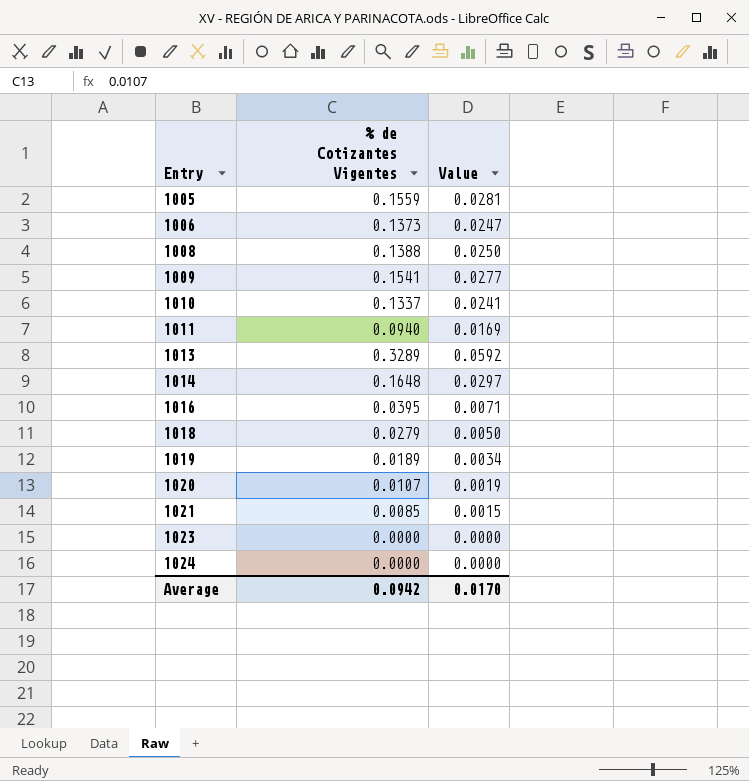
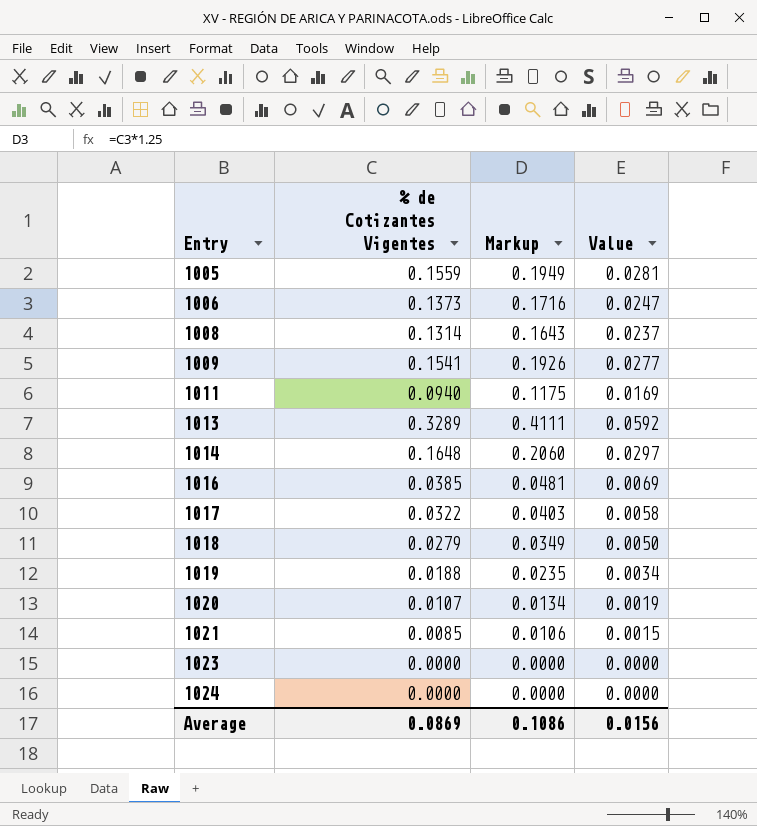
column Markup | formula: none -> [% de Cotizantes Vigentes] * 1.25
row 1010: 0.1337 | 0.0241 -> none
1008 | % de Cotizantes Vigentes: 0.1388 -> 0.1314
1008 | Value: 0.0250 -> 0.0237
1016 | % de Cotizantes Vigentes: 0.0395 -> 0.0385
1016 | Value: 0.0071 -> 0.0069
row 1017: none -> 0.0322 | 0.0403 | 0.0058
1019 | % de Cotizantes Vigentes: 0.0189 -> 0.0188
Average | % de Cotizantes Vigentes: 0.0942 -> 0.0869
Average | Value: 0.0170 -> 0.0156

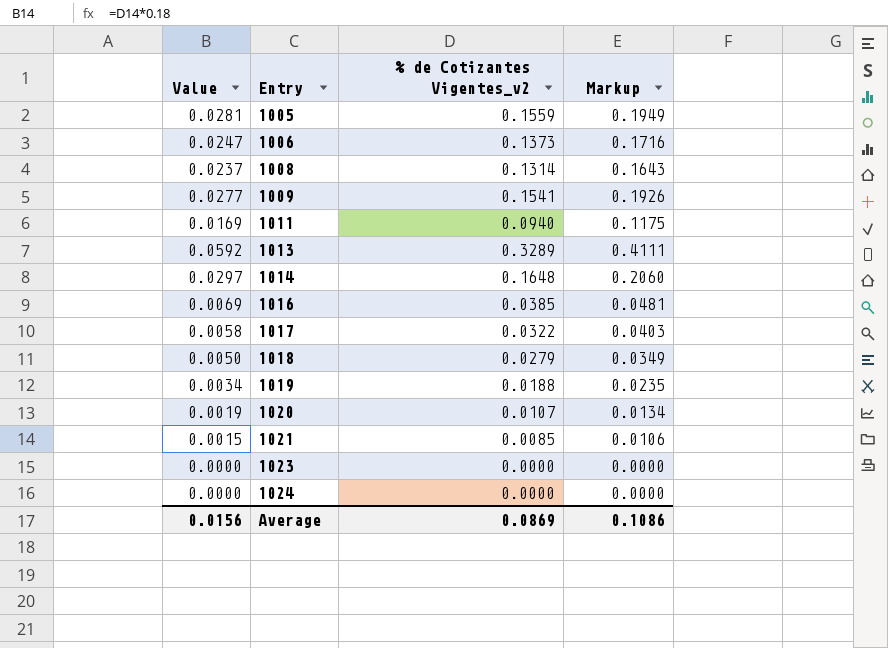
column Value | position: 4 -> 1
column name: % de Cotizantes Vigentes -> % de Cotizantes Vigentes_v2

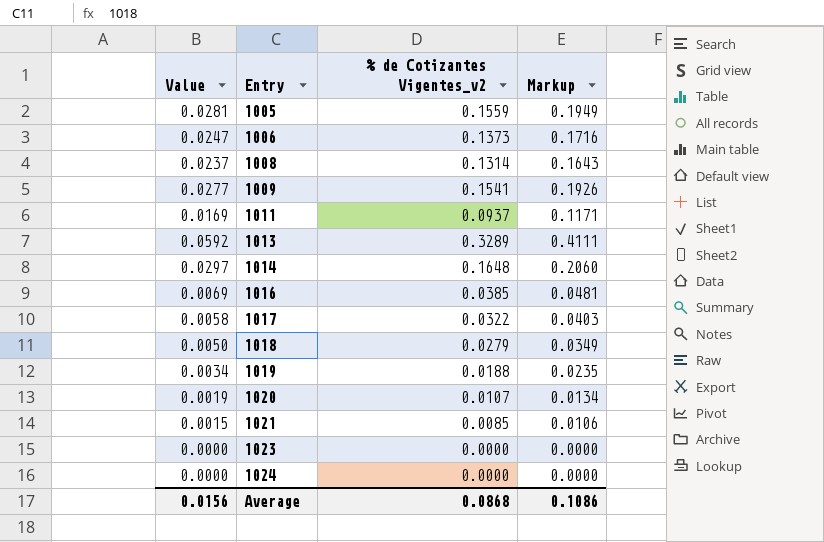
1011 | % de Cotizantes Vigentes_v2: 0.0940 -> 0.0937
1011 | Markup: 0.1175 -> 0.1171
Average | % de Cotizantes Vigentes_v2: 0.0869 -> 0.0868

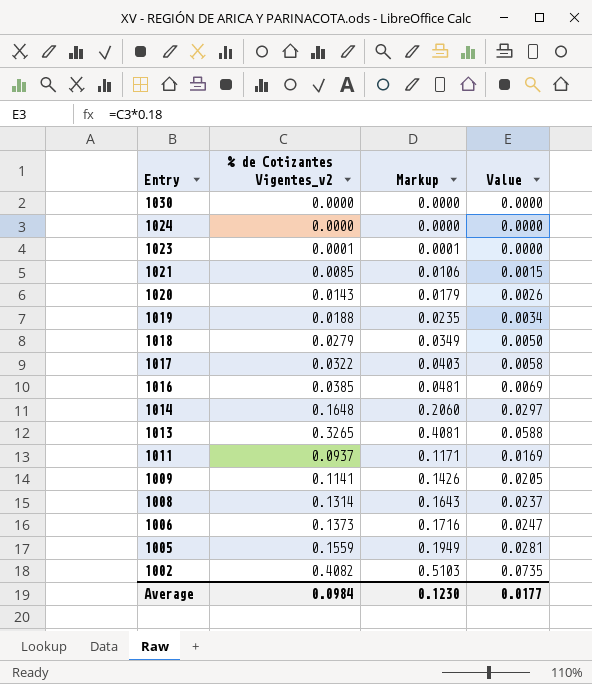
row order: Entry ascending -> Entry descending
column Value | position: 1 -> 4
row 1030: none -> 0.0000 | 0.0000 | 0.0000
1023 | % de Cotizantes Vigentes_v2: 0.0000 -> 0.0001
1023 | Markup: 0.0000 -> 0.0001
1020 | % de Cotizantes Vigentes_v2: 0.0107 -> 0.0143
1020 | Markup: 0.0134 -> 0.0179
1020 | Value: 0.0019 -> 0.0026
1013 | % de Cotizantes Vigentes_v2: 0.3289 -> 0.3265
1013 | Markup: 0.4111 -> 0.4081
1013 | Value: 0.0592 -> 0.0588
1009 | % de Cotizantes Vigentes_v2: 0.1541 -> 0.1141
1009 | Markup: 0.1926 -> 0.1426
1009 | Value: 0.0277 -> 0.0205
row 1002: none -> 0.4082 | 0.5103 | 0.0735
Average | % de Cotizantes Vigentes_v2: 0.0868 -> 0.0984
Average | Markup: 0.1086 -> 0.1230
Average | Value: 0.0156 -> 0.0177

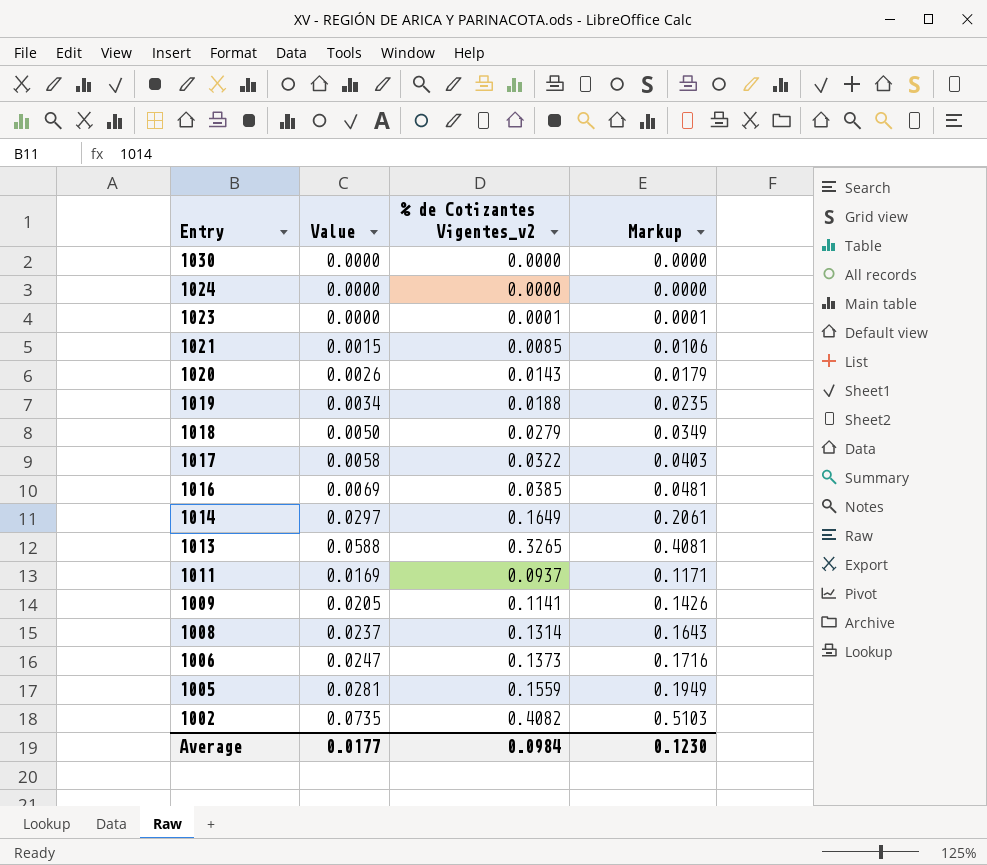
column Value | position: 4 -> 2
1014 | % de Cotizantes Vigentes_v2: 0.1648 -> 0.1649
1014 | Markup: 0.2060 -> 0.2061

